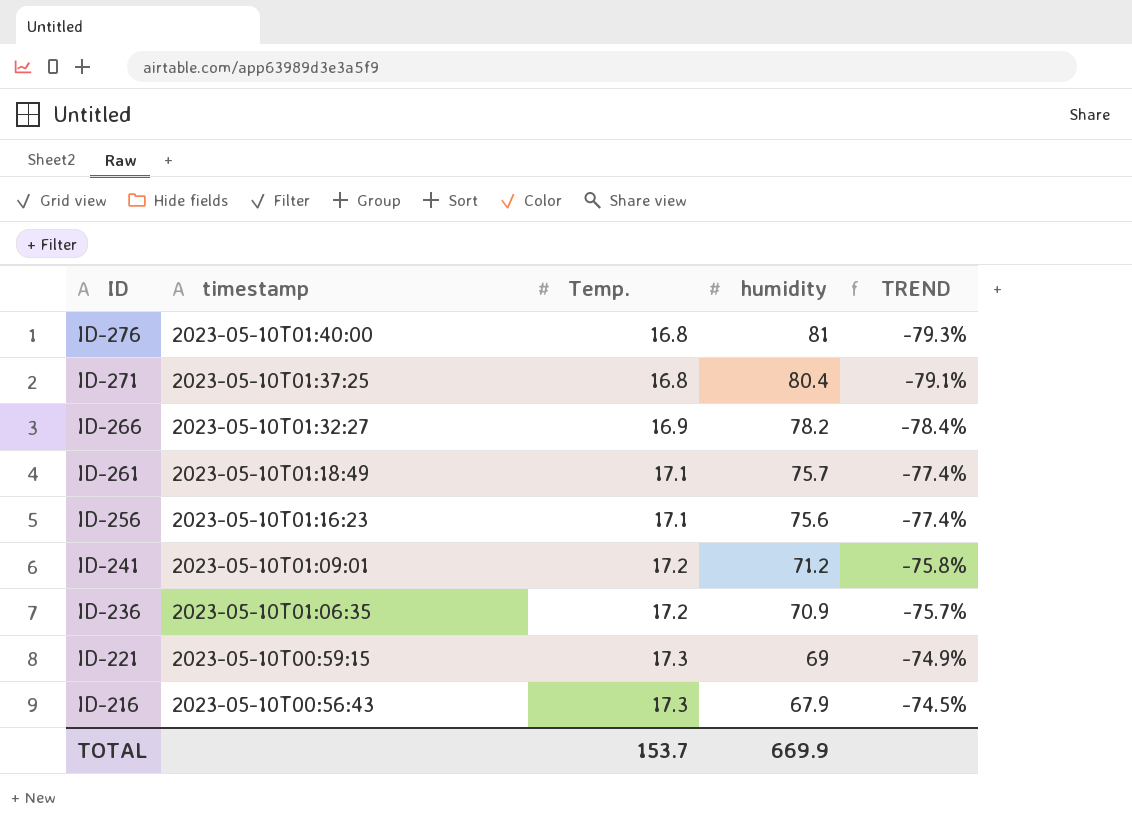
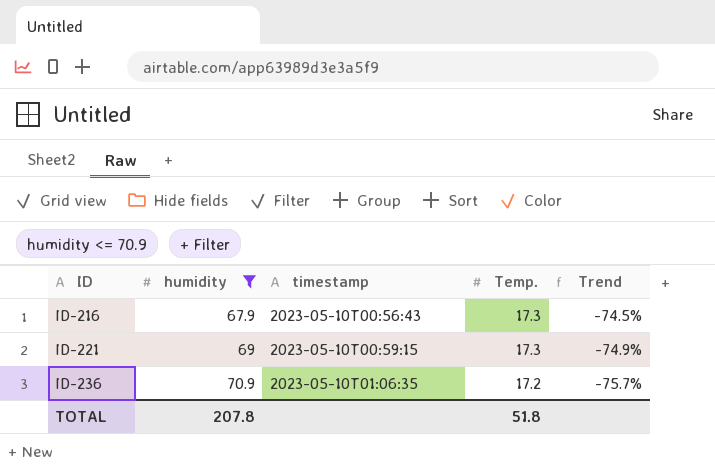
filter: none -> humidity <= 70.9
row order: ID descending -> ID ascending
column humidity | position: 4 -> 2
column name: TREND -> Trend
TOTAL | humidity: 669.9 -> 207.8
TOTAL | Temp.: 153.7 -> 51.8

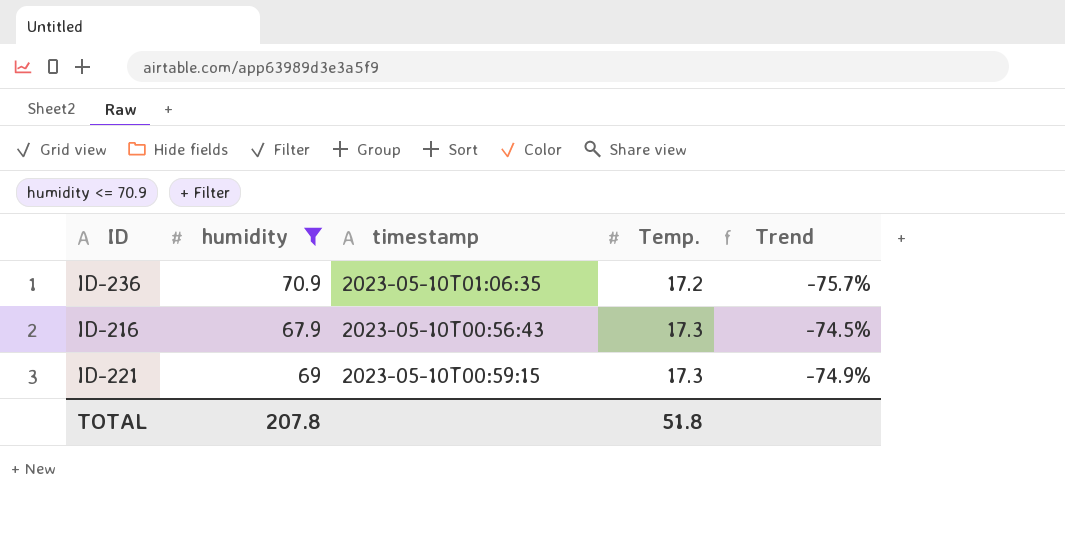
row order: ID ascending -> Temp. ascending

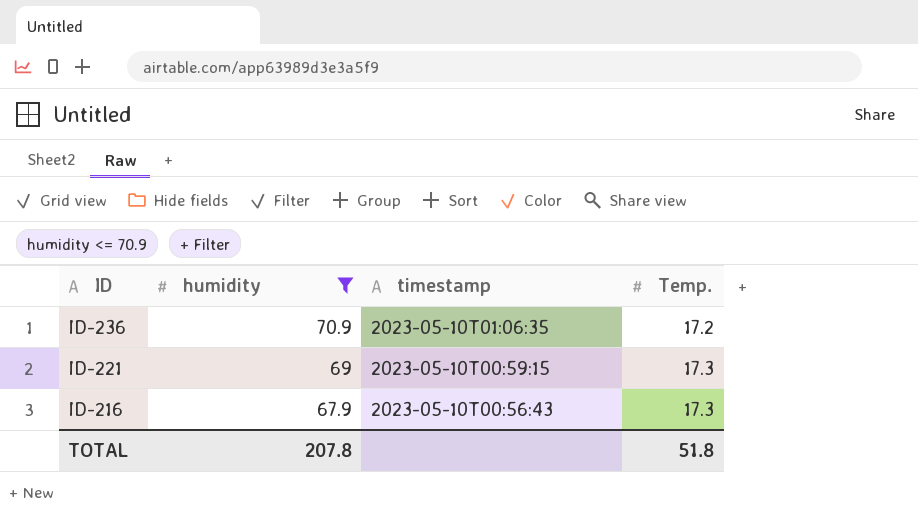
row order: Temp. ascending -> ID descending
column Trend | formula: ([Temp.] - [humidity]) / [humidity] -> none

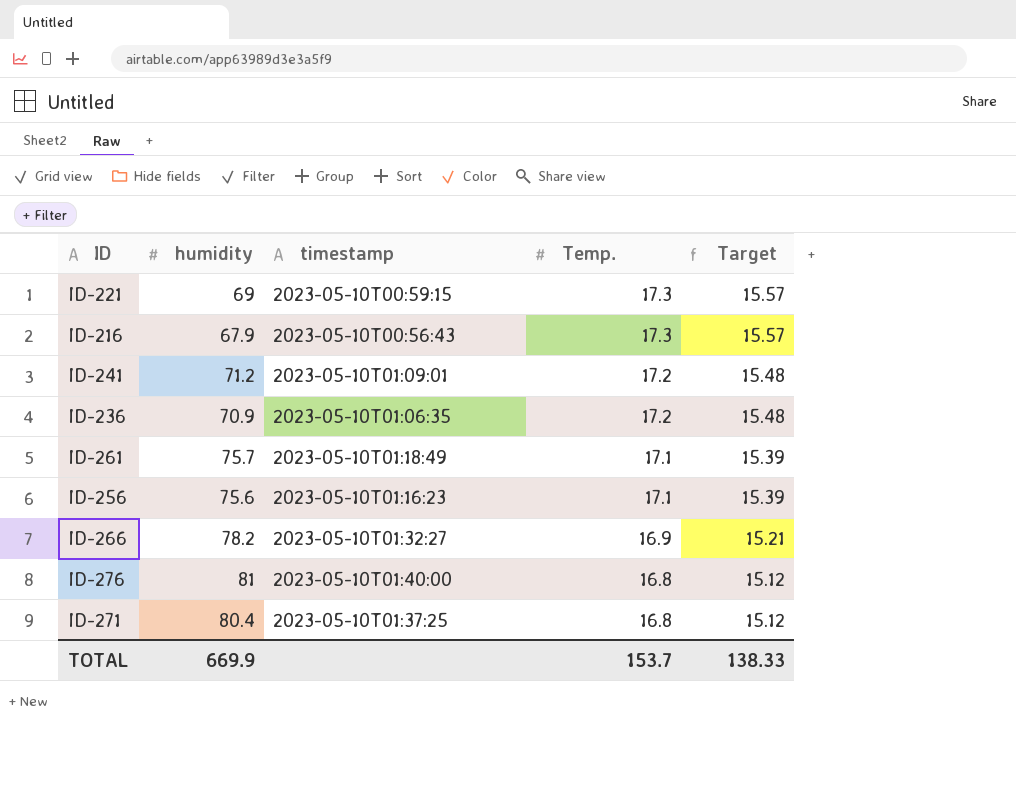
filter: humidity <= 70.9 -> none
row order: ID descending -> Temp. descending
column Target | formula: none -> [Temp.] * 0.9
TOTAL | humidity: 207.8 -> 669.9
TOTAL | Temp.: 51.8 -> 153.7

